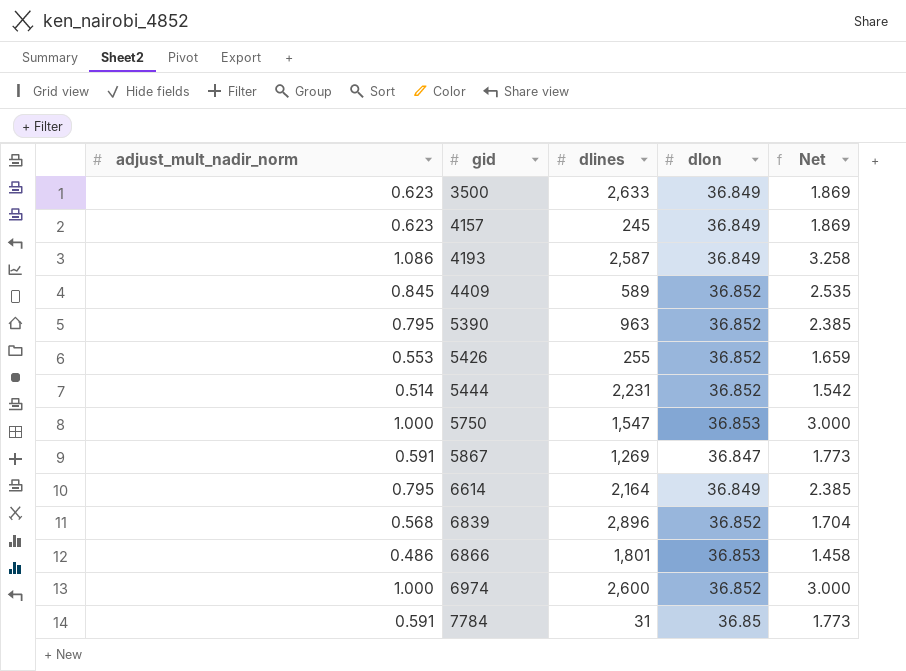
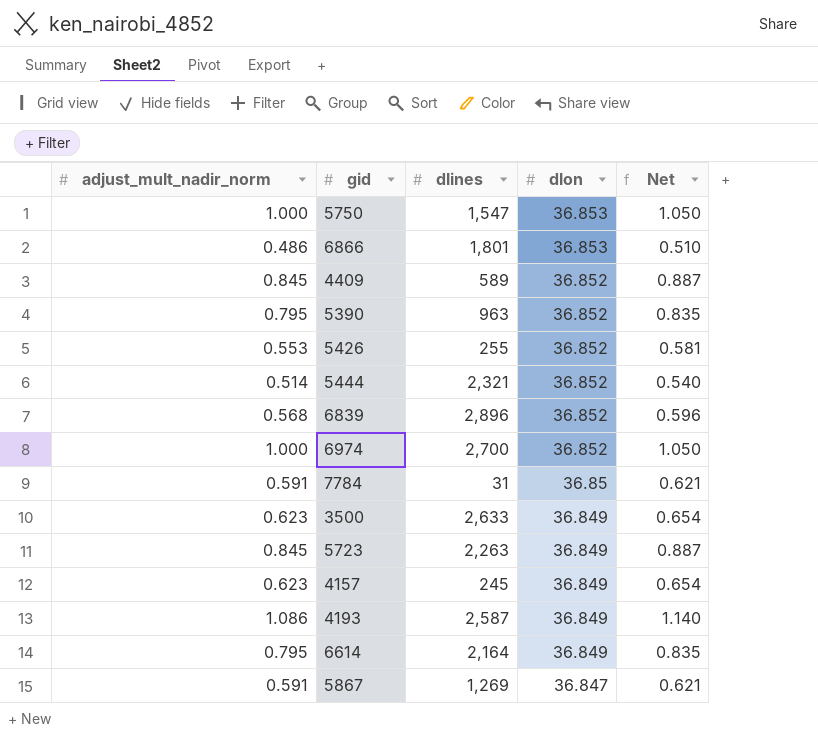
row order: gid ascending -> dlon descending
column Net | formula: [adjust_mult_nadir_norm] * 3 -> [adjust_mult_nadir_norm] * 1.05
5444 | dlines: 2,231 -> 2,321
6974 | dlines: 2,600 -> 2,700
row 5723: none -> 0.845 | 2,263 | 36.849 | 0.887

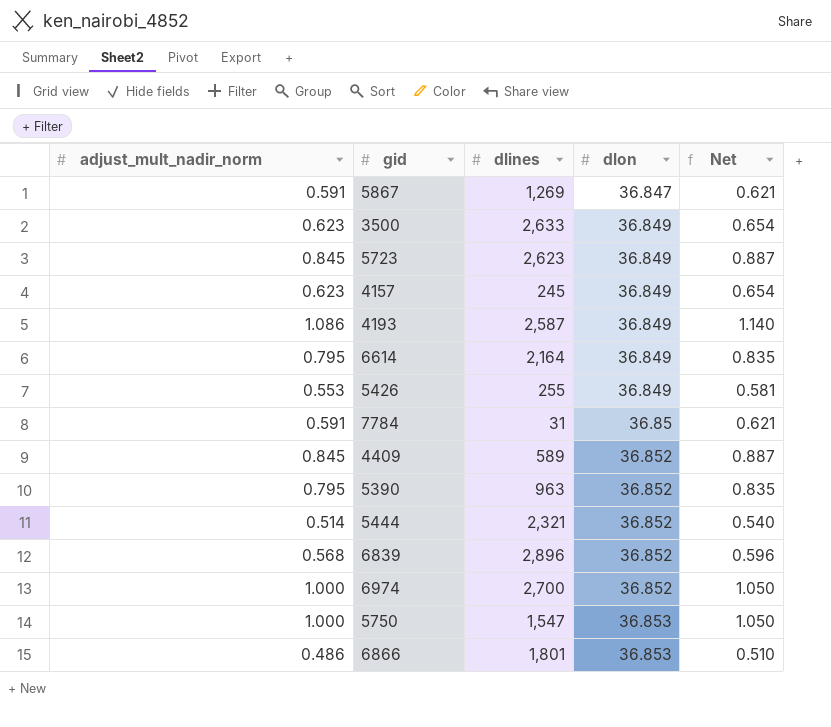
row order: dlon descending -> dlon ascending
5723 | dlines: 2,263 -> 2,623
5426 | dlon: 36.852 -> 36.849

